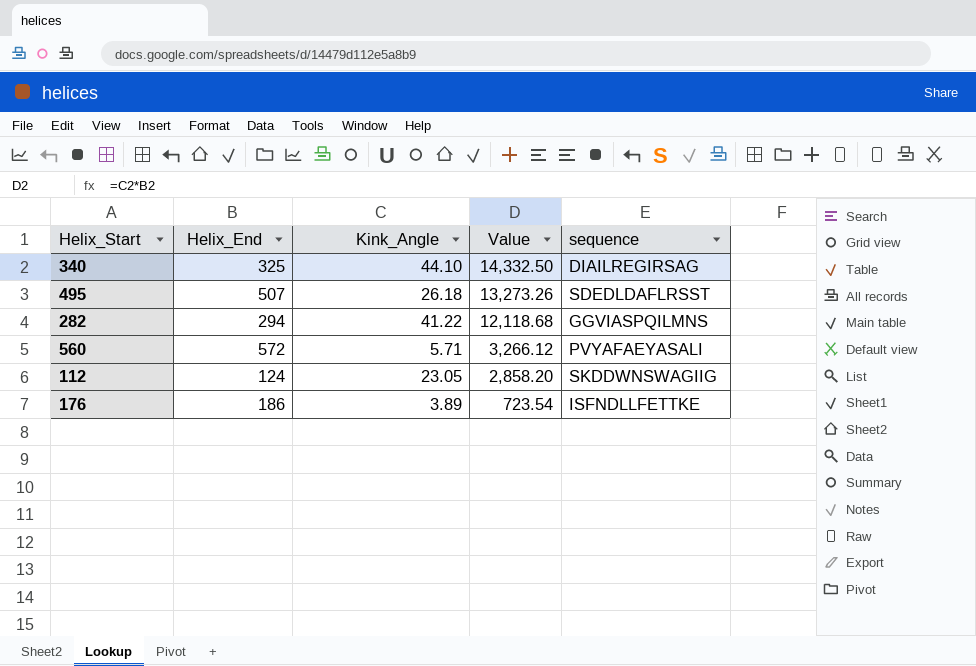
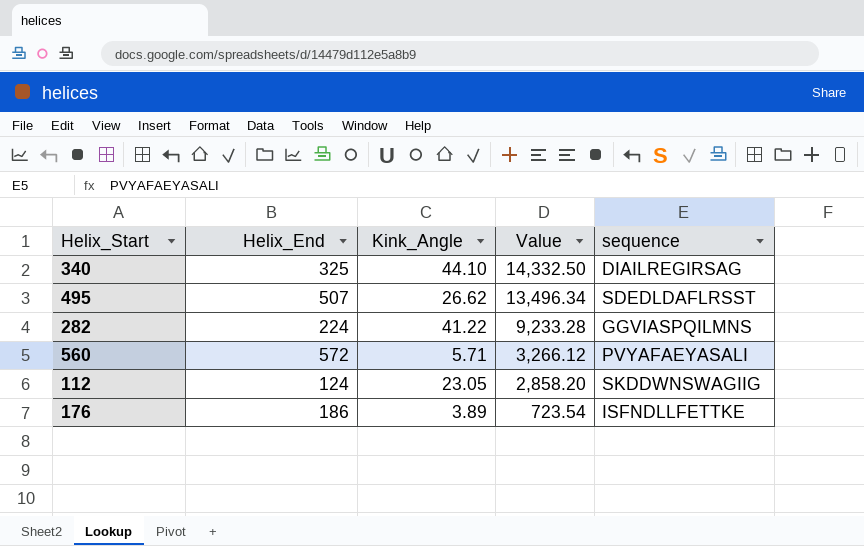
495 | Kink_Angle: 26.18 -> 26.62
495 | Value: 13,273.26 -> 13,496.34
282 | Helix_End: 294 -> 224
282 | Value: 12,118.68 -> 9,233.28

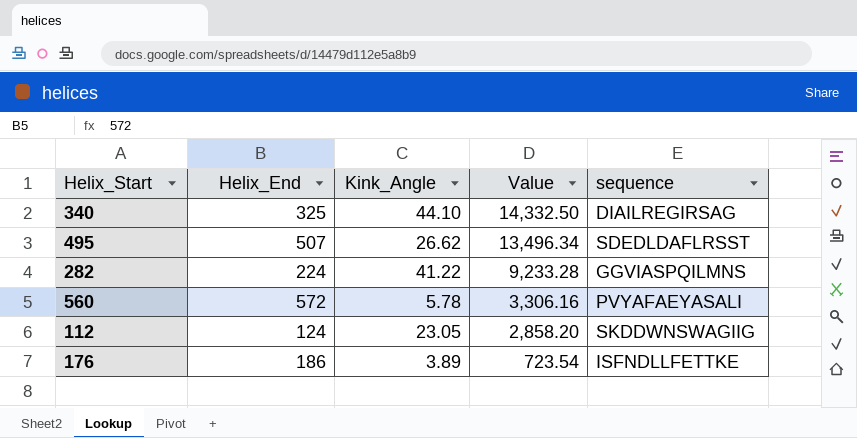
560 | Kink_Angle: 5.71 -> 5.78
560 | Value: 3,266.12 -> 3,306.16

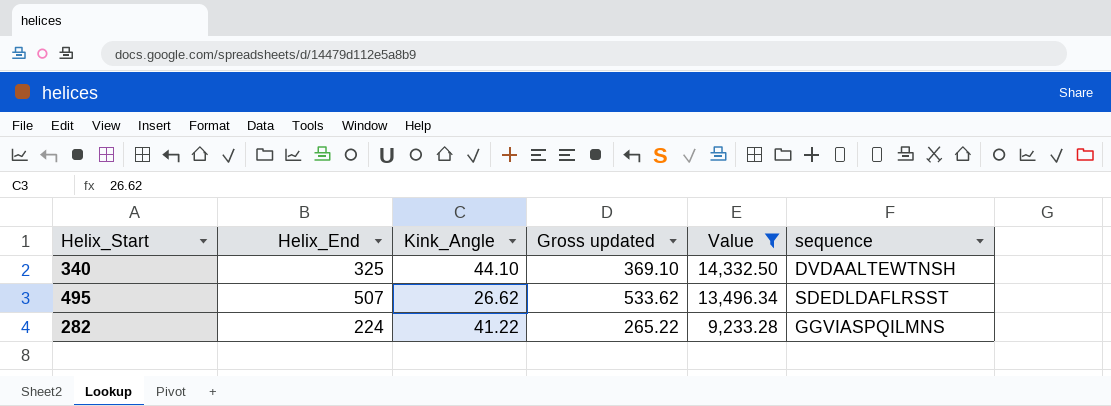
filter: none -> Value >= 9,233.28
column Gross updated | formula: none -> [Helix_End] + [Kink_Angle]
340 | sequence: DIAILREGIRSAG -> DVDAALTEWTNSH

